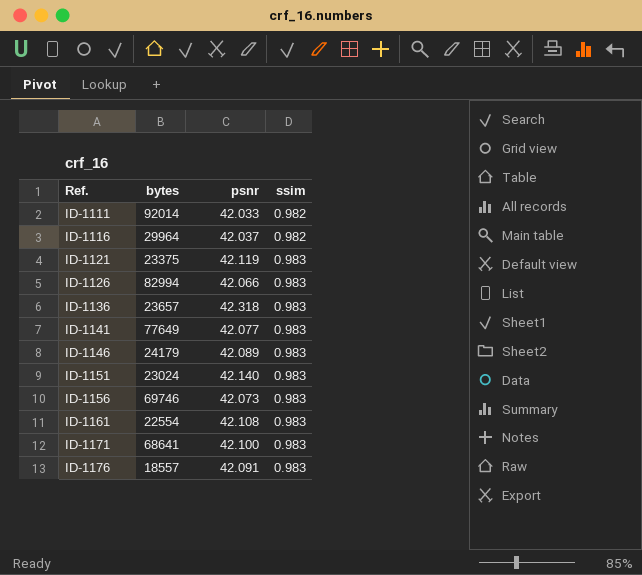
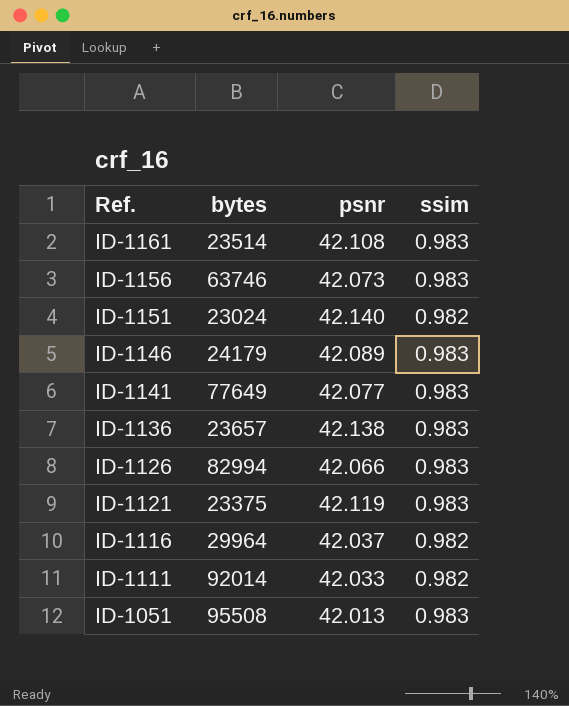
row order: Ref. ascending -> Ref. descending
row ID-1171: 68641 | 42.100 | 0.983 -> none
row ID-1176: 18557 | 42.091 | 0.983 -> none
ID-1161 | bytes: 22554 -> 23514
ID-1156 | bytes: 69746 -> 63746
ID-1151 | ssim: 0.983 -> 0.982
ID-1136 | psnr: 42.318 -> 42.138
row ID-1051: none -> 95508 | 42.013 | 0.983

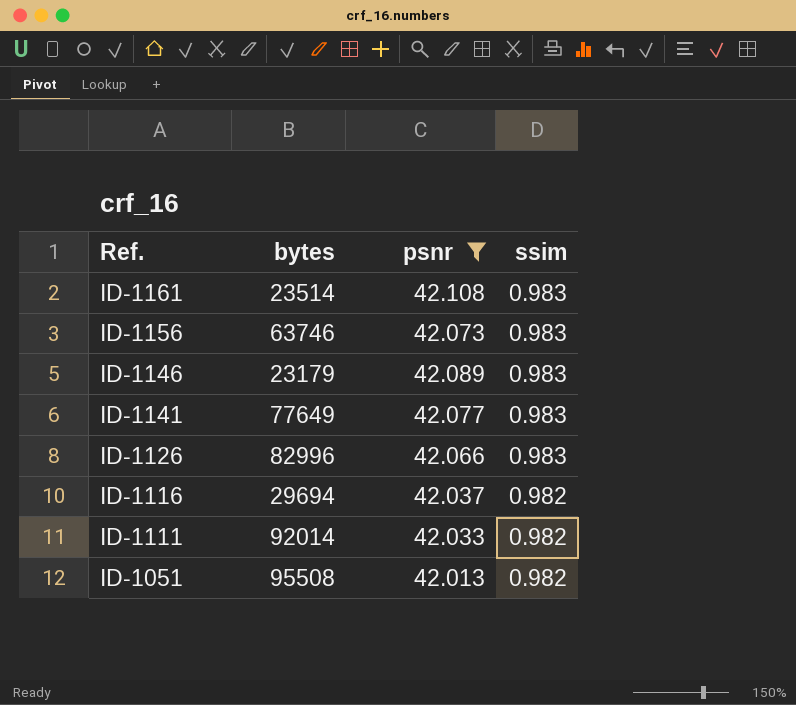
filter: none -> psnr <= 42.108
ID-1146 | bytes: 24179 -> 23179
ID-1126 | bytes: 82994 -> 82996
ID-1116 | bytes: 29964 -> 29694
ID-1051 | ssim: 0.983 -> 0.982

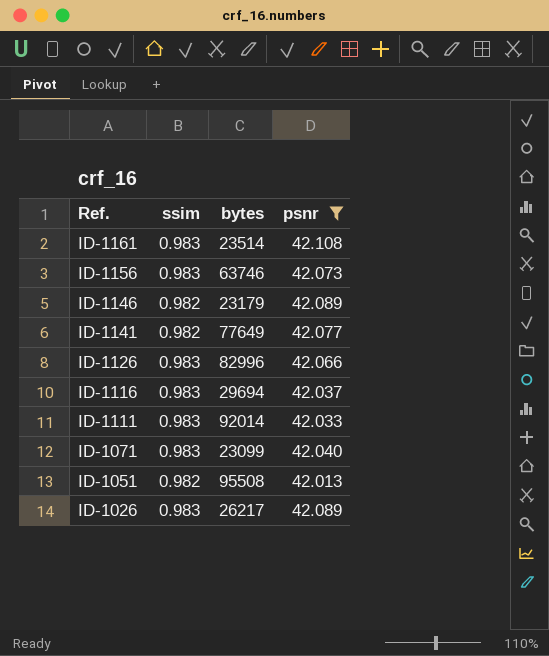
column ssim | position: 4 -> 2
ID-1146 | ssim: 0.983 -> 0.982
ID-1141 | ssim: 0.983 -> 0.982
ID-1116 | ssim: 0.982 -> 0.983
ID-1111 | ssim: 0.982 -> 0.983
row ID-1071: none -> 0.983 | 23099 | 42.040
row ID-1026: none -> 0.983 | 26217 | 42.089

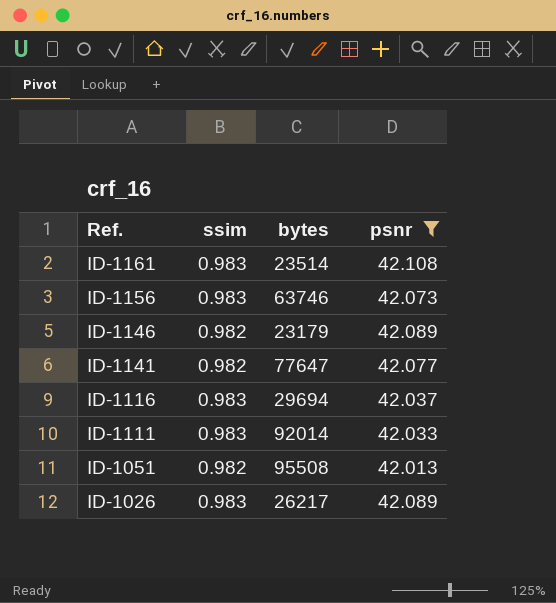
row ID-1126: 0.983 | 82996 | 42.066 -> none
row ID-1071: 0.983 | 23099 | 42.040 -> none
ID-1141 | bytes: 77649 -> 77647

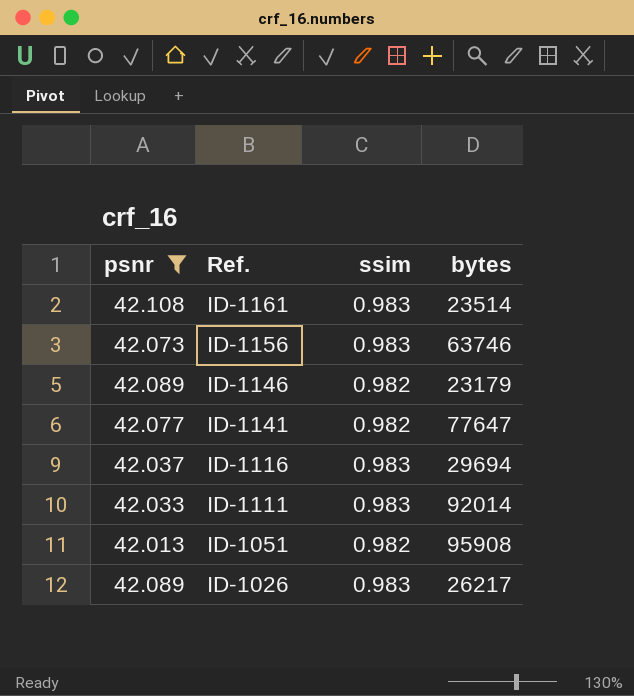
column psnr | position: 4 -> 1
ID-1051 | bytes: 95508 -> 95908

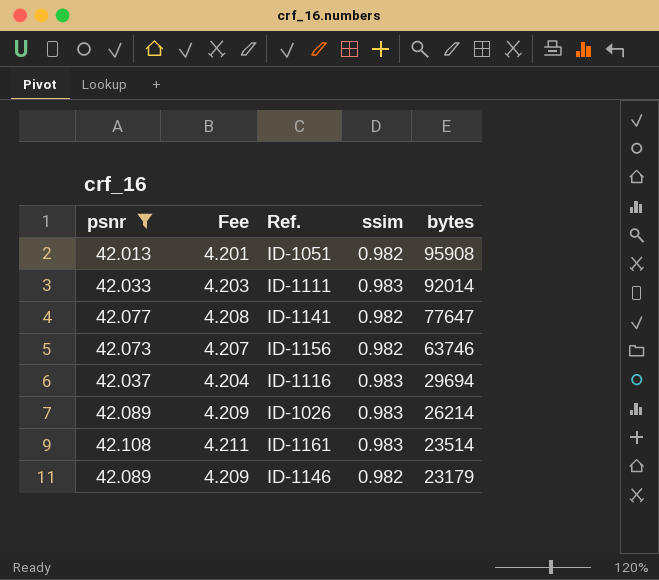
row order: Ref. descending -> bytes descending
column Fee | formula: none -> [psnr] * 0.1
ID-1156 | ssim: 0.983 -> 0.982
ID-1026 | bytes: 26217 -> 26214

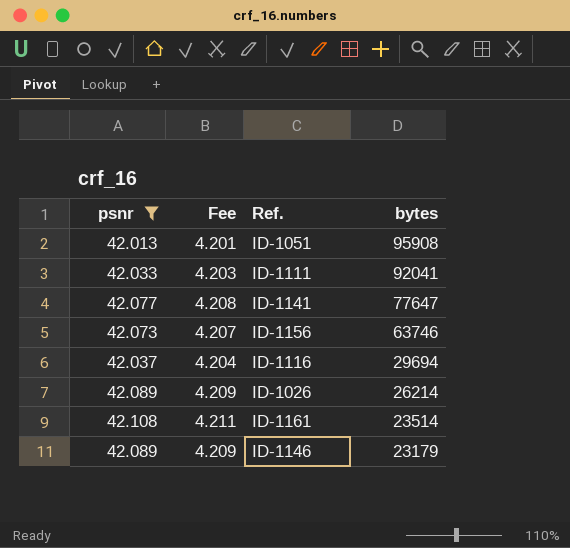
column ssim | position: 4 -> none
ID-1111 | bytes: 92014 -> 92041

